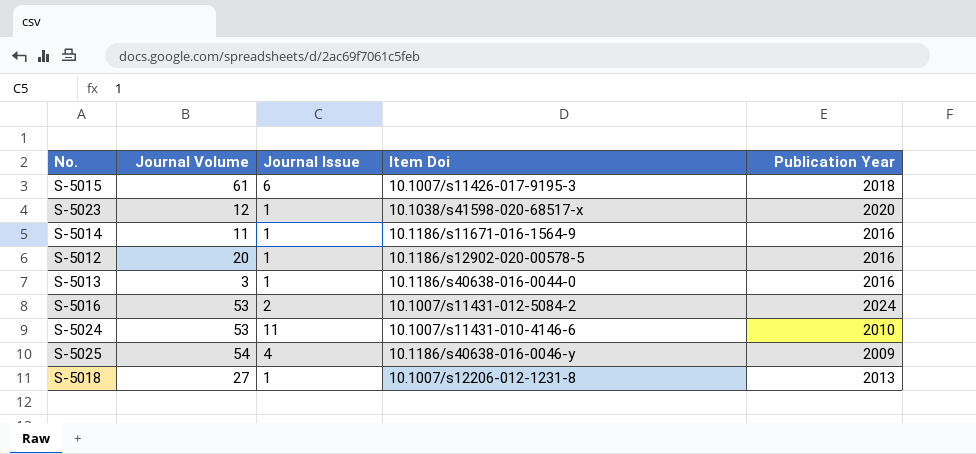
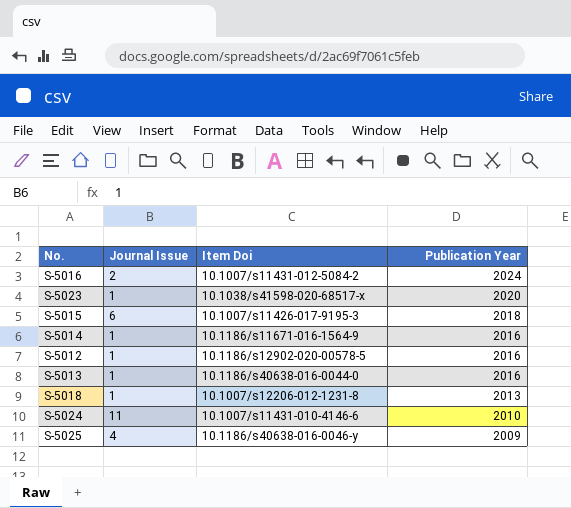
row order: none -> Publication Year descending
column Journal Volume | position: 2 -> none

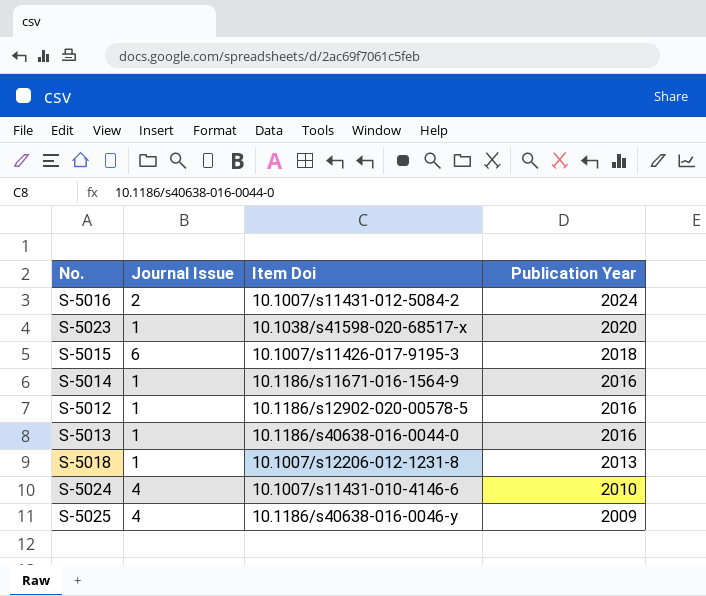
S-5024 | Journal Issue: 11 -> 4

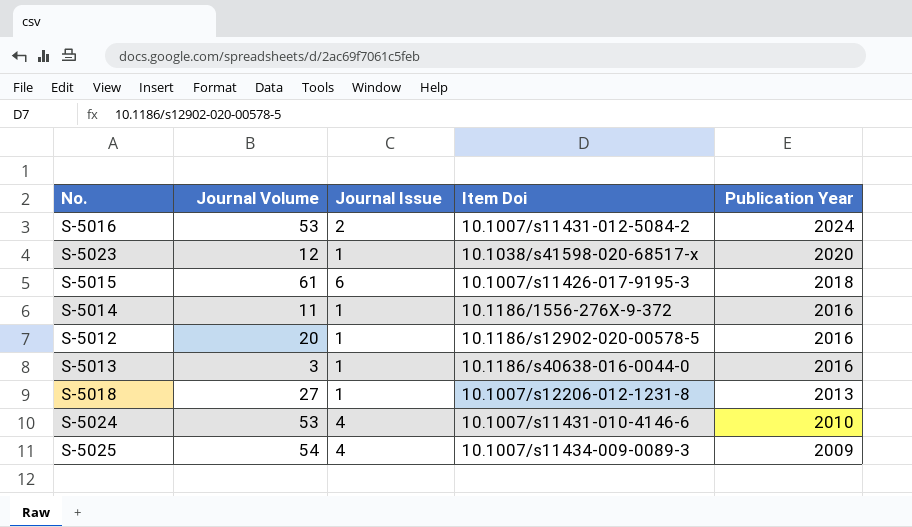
column Journal Volume | position: none -> 2
S-5014 | Item Doi: 10.1186/s11671-016-1564-9 -> 10.1186/1556-276X-9-372
S-5025 | Item Doi: 10.1186/s40638-016-0046-y -> 10.1007/s11434-009-0089-3

